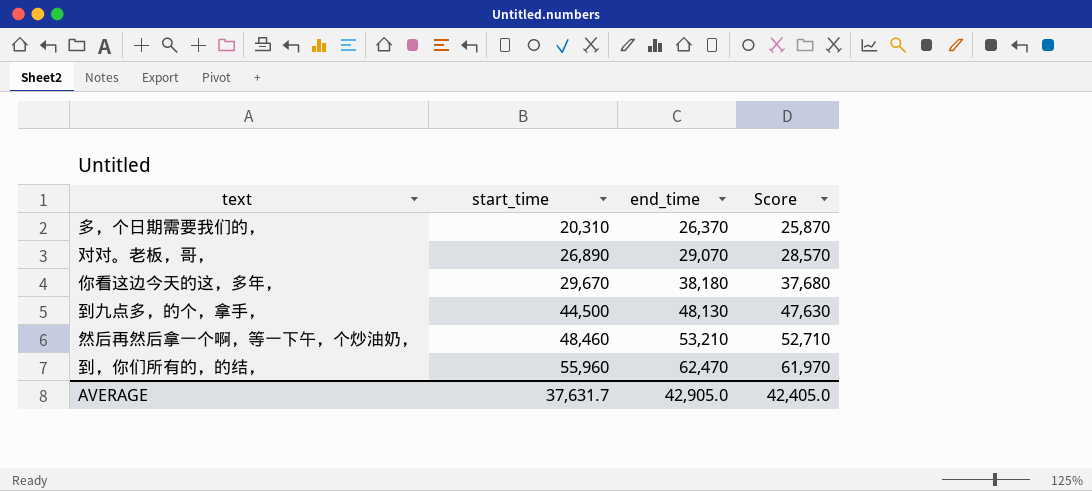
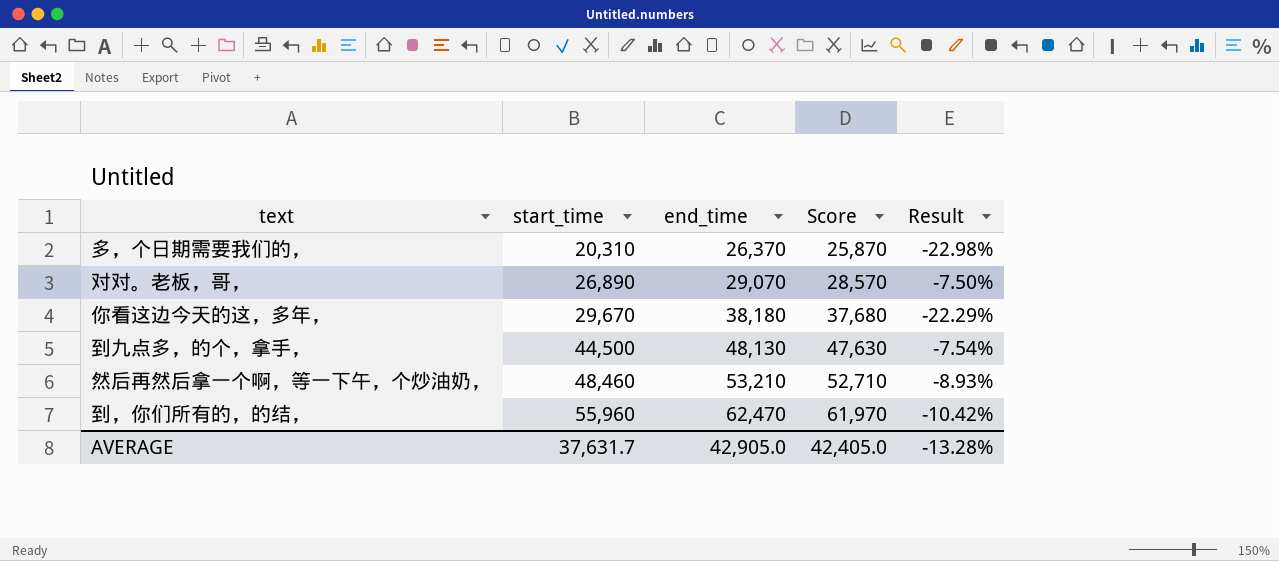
column Result | formula: none -> ([start_time] - [end_time]) / [end_time]

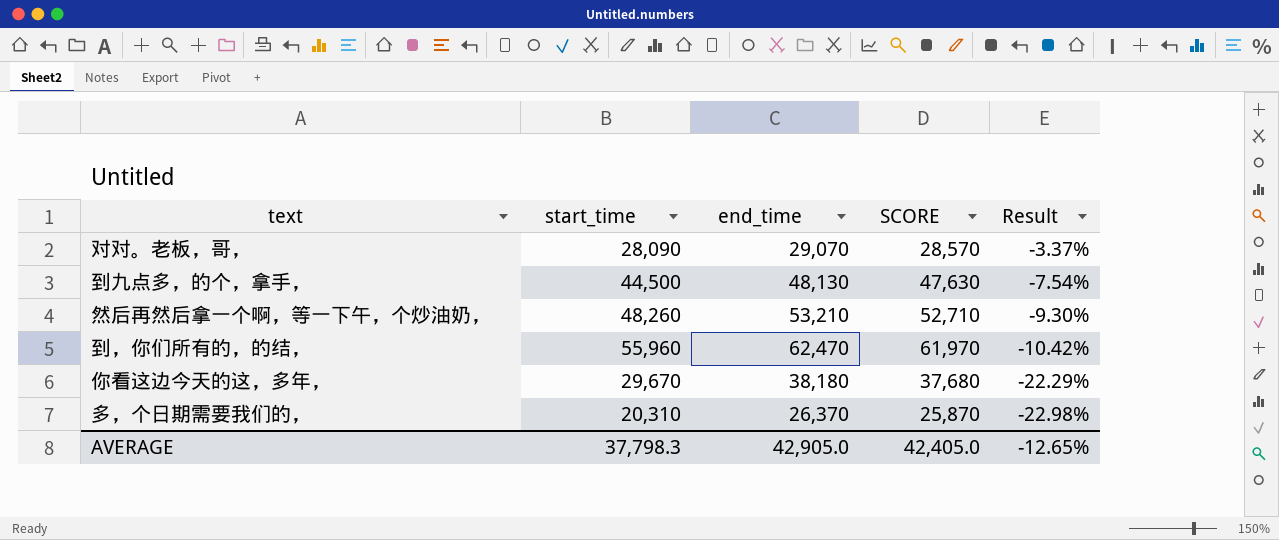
row order: start_time ascending -> Result descending
column name: Score -> SCORE
对对。老板，哥， | start_time: 26,890 -> 28,090
对对。老板，哥， | Result: -7.50% -> -3.37%
然后再然后拿一个啊，等一下午，个炒油奶， | start_time: 48,460 -> 48,260
然后再然后拿一个啊，等一下午，个炒油奶， | Result: -8.93% -> -9.30%
AVERAGE | start_time: 37,631.7 -> 37,798.3
AVERAGE | Result: -13.28% -> -12.65%

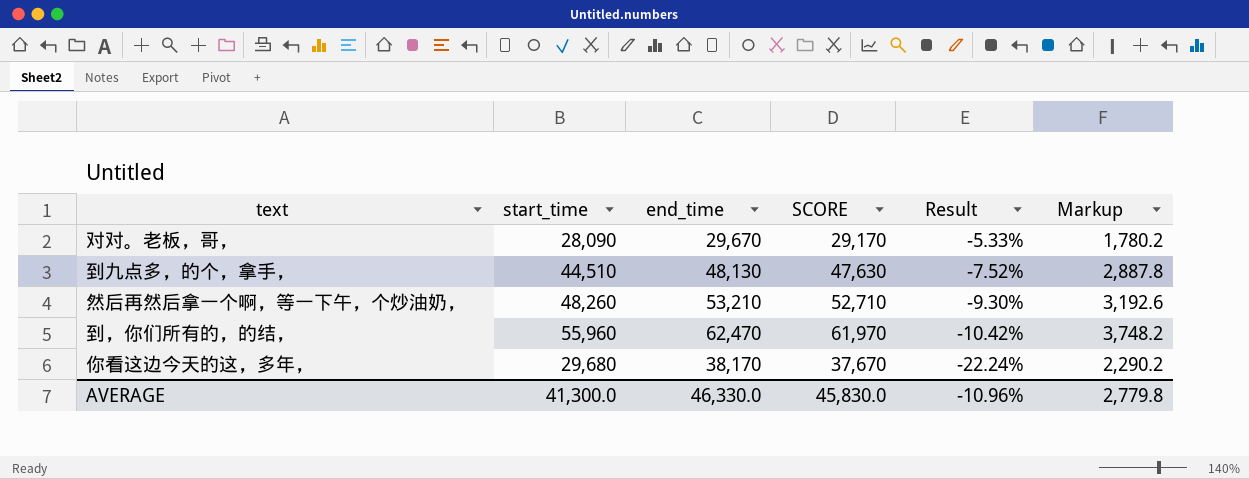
column Markup | formula: none -> [end_time] * 0.06
row 多，个日期需要我们的，: 20,310 | 26,370 | 25,870 | -22.98% -> none
对对。老板，哥， | end_time: 29,070 -> 29,670
对对。老板，哥， | SCORE: 28,570 -> 29,170
对对。老板，哥， | Result: -3.37% -> -5.33%
到九点多，的个，拿手， | start_time: 44,500 -> 44,510
到九点多，的个，拿手， | Result: -7.54% -> -7.52%
你看这边今天的这，多年， | start_time: 29,670 -> 29,680
你看这边今天的这，多年， | end_time: 38,180 -> 38,170
你看这边今天的这，多年， | SCORE: 37,680 -> 37,670
你看这边今天的这，多年， | Result: -22.29% -> -22.24%
AVERAGE | start_time: 37,798.3 -> 41,300.0
AVERAGE | end_time: 42,905.0 -> 46,330.0
AVERAGE | SCORE: 42,405.0 -> 45,830.0
AVERAGE | Result: -12.65% -> -10.96%

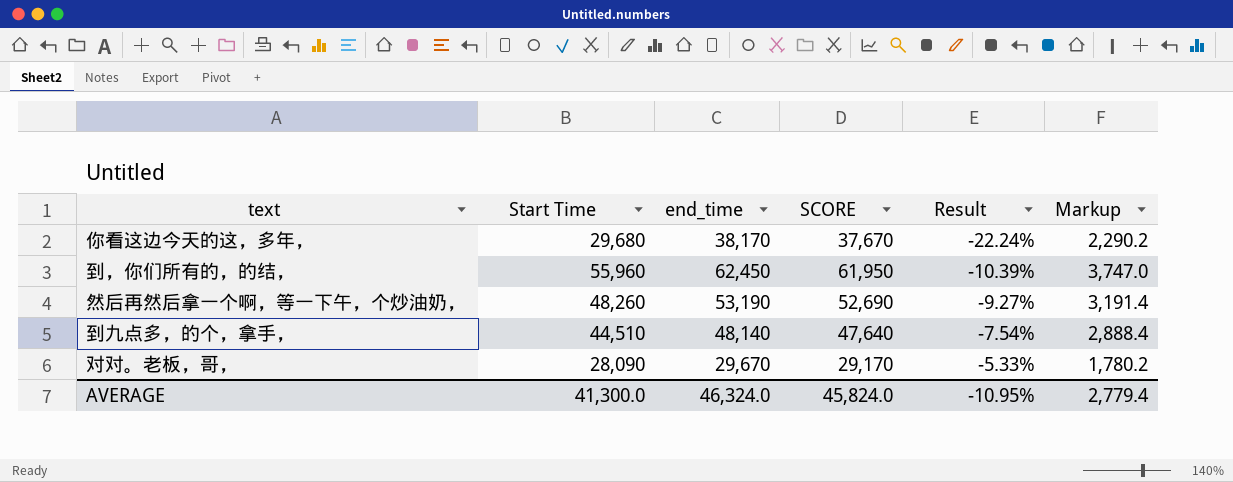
row order: Result descending -> Result ascending
column name: start_time -> Start Time
到，你们所有的，的结， | end_time: 62,470 -> 62,450
到，你们所有的，的结， | SCORE: 61,970 -> 61,950
到，你们所有的，的结， | Result: -10.42% -> -10.39%
到，你们所有的，的结， | Markup: 3,748.2 -> 3,747.0
然后再然后拿一个啊，等一下午，个炒油奶， | end_time: 53,210 -> 53,190
然后再然后拿一个啊，等一下午，个炒油奶， | SCORE: 52,710 -> 52,690
然后再然后拿一个啊，等一下午，个炒油奶， | Result: -9.30% -> -9.27%
然后再然后拿一个啊，等一下午，个炒油奶， | Markup: 3,192.6 -> 3,191.4
到九点多，的个，拿手， | end_time: 48,130 -> 48,140
到九点多，的个，拿手， | SCORE: 47,630 -> 47,640
到九点多，的个，拿手， | Result: -7.52% -> -7.54%
到九点多，的个，拿手， | Markup: 2,887.8 -> 2,888.4
AVERAGE | end_time: 46,330.0 -> 46,324.0
AVERAGE | SCORE: 45,830.0 -> 45,824.0
AVERAGE | Result: -10.96% -> -10.95%
AVERAGE | Markup: 2,779.8 -> 2,779.4

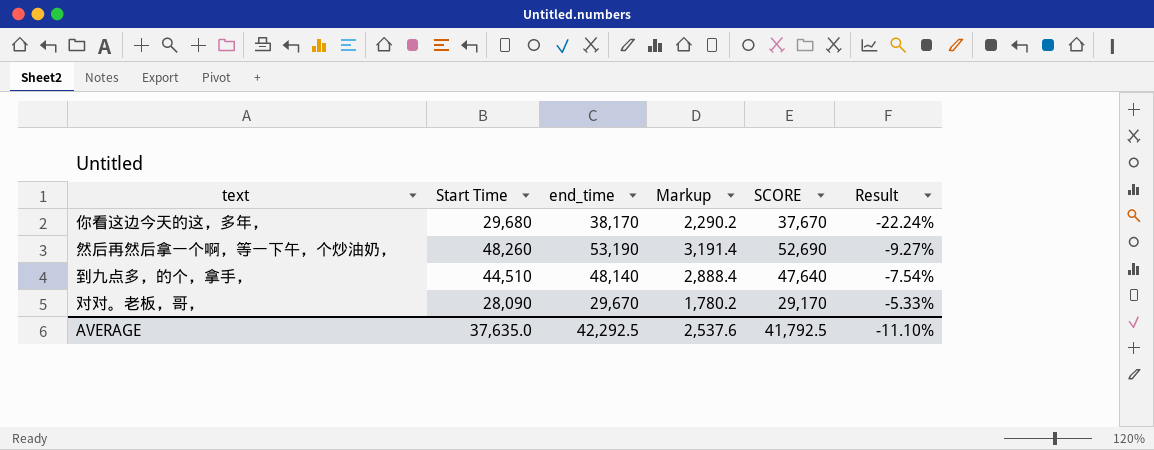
column Markup | position: 6 -> 4
row 到，你们所有的，的结，: 55,960 | 62,450 | 61,950 | -10.39% | 3,747.0 -> none
AVERAGE | Start Time: 41,300.0 -> 37,635.0
AVERAGE | end_time: 46,324.0 -> 42,292.5
AVERAGE | Markup: 2,779.4 -> 2,537.6
AVERAGE | SCORE: 45,824.0 -> 41,792.5
AVERAGE | Result: -10.95% -> -11.10%

